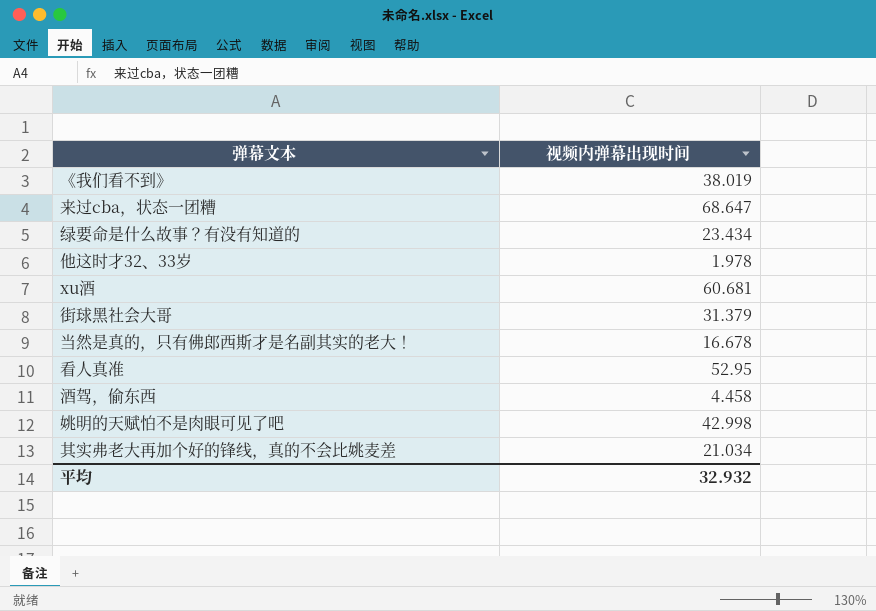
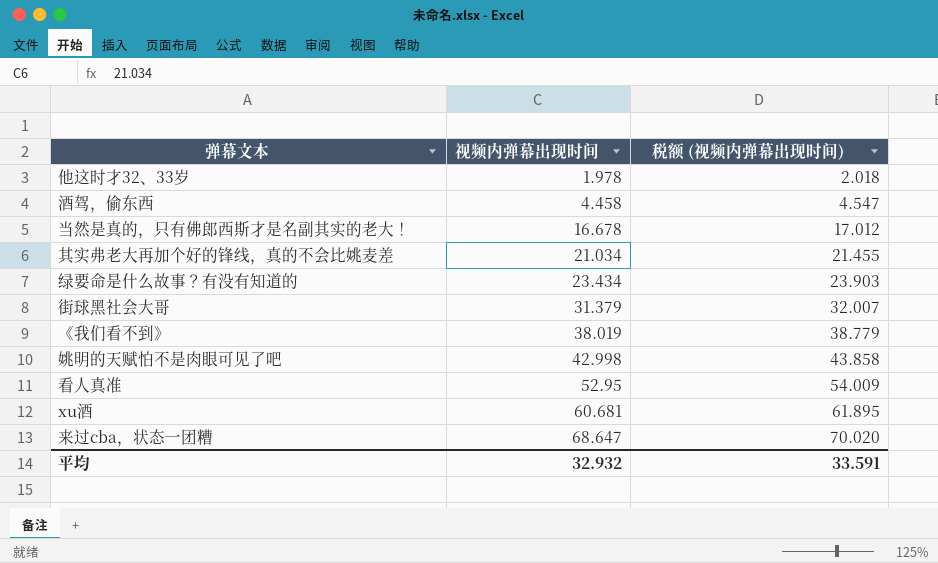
row order: none -> 视频内弹幕出现时间 ascending
column 税额 (视频内弹幕出现时间) | formula: none -> [视频内弹幕出现时间] * 1.02

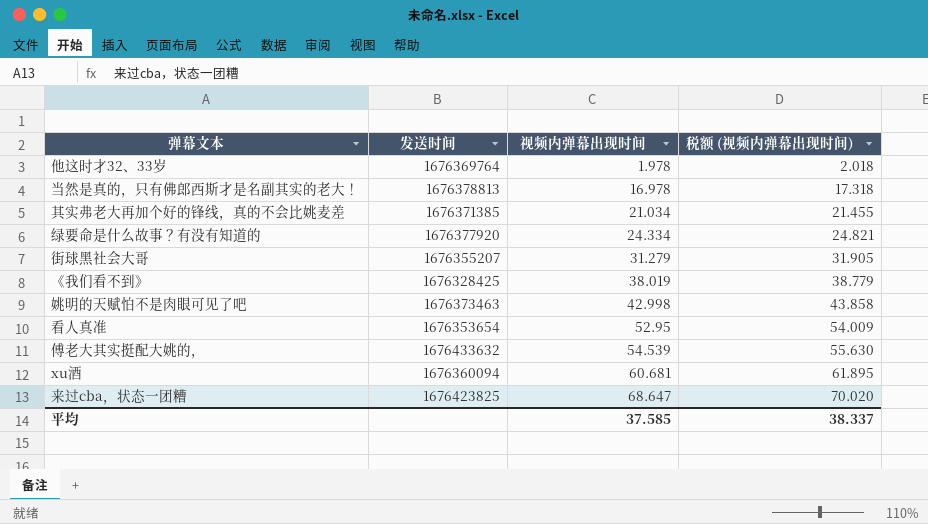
column 发送时间 | position: none -> 2
row 酒驾，偷东西: 4.458 | 4.547 -> none
当然是真的，只有佛郎西斯才是名副其实的老大！ | 视频内弹幕出现时间: 16.678 -> 16.978
当然是真的，只有佛郎西斯才是名副其实的老大！ | 税额 (视频内弹幕出现时间): 17.012 -> 17.318
绿要命是什么故事？有没有知道的 | 视频内弹幕出现时间: 23.434 -> 24.334
绿要命是什么故事？有没有知道的 | 税额 (视频内弹幕出现时间): 23.903 -> 24.821
街球黑社会大哥 | 视频内弹幕出现时间: 31.379 -> 31.279
街球黑社会大哥 | 税额 (视频内弹幕出现时间): 32.007 -> 31.905
row 傅老大其实挺配大姚的，: none -> 1676433632 | 54.539 | 55.630
平均 | 视频内弹幕出现时间: 32.932 -> 37.585
平均 | 税额 (视频内弹幕出现时间): 33.591 -> 38.337

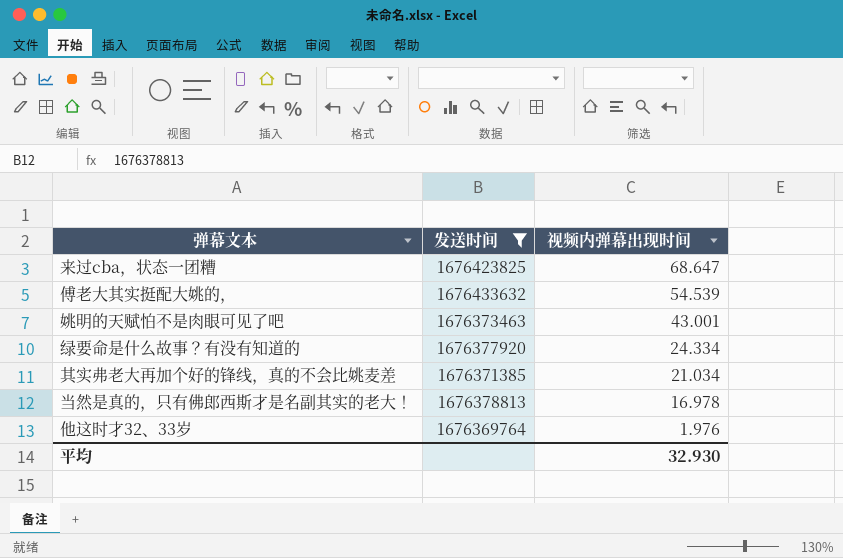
filter: none -> 发送时间 >= 1676369764
row order: 视频内弹幕出现时间 ascending -> 视频内弹幕出现时间 descending
column 税额 (视频内弹幕出现时间) | formula: [视频内弹幕出现时间] * 1.02 -> none
姚明的天赋怕不是肉眼可见了吧 | 视频内弹幕出现时间: 42.998 -> 43.001
他这时才32、33岁 | 视频内弹幕出现时间: 1.978 -> 1.976
平均 | 视频内弹幕出现时间: 37.585 -> 32.930

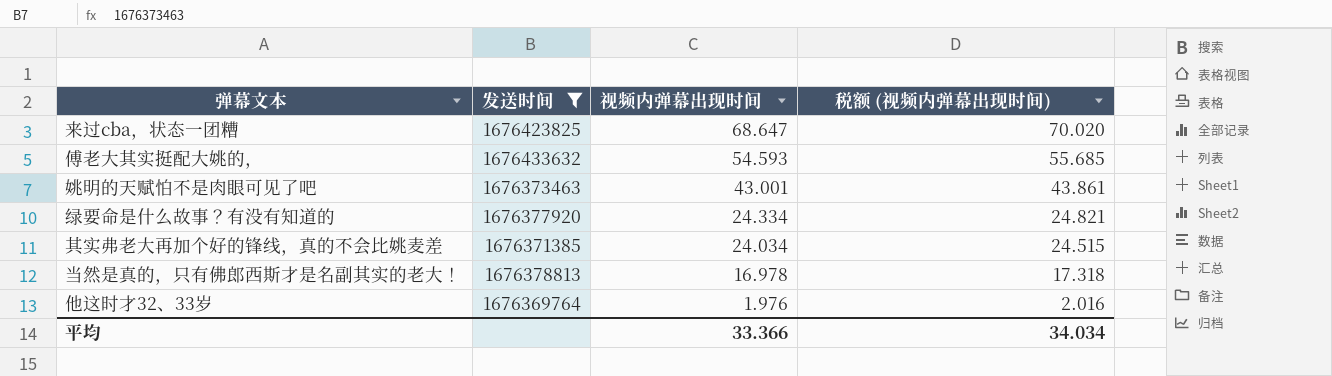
column 税额 (视频内弹幕出现时间) | formula: none -> [视频内弹幕出现时间] * 1.02
傅老大其实挺配大姚的， | 视频内弹幕出现时间: 54.539 -> 54.593
其实弗老大再加个好的锋线，真的不会比姚麦差 | 视频内弹幕出现时间: 21.034 -> 24.034
平均 | 视频内弹幕出现时间: 32.930 -> 33.366

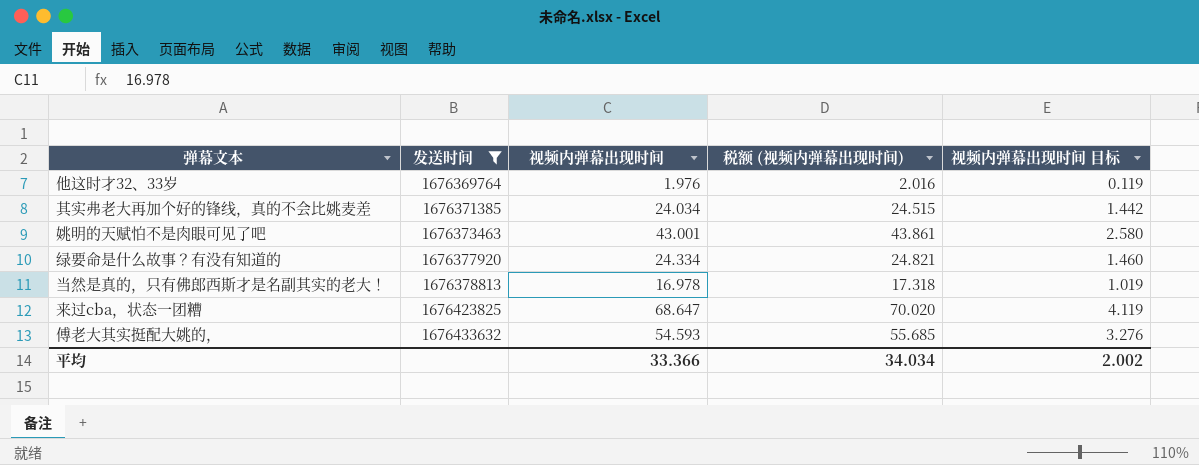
row order: 视频内弹幕出现时间 descending -> 发送时间 ascending
column 视频内弹幕出现时间 目标 | formula: none -> [视频内弹幕出现时间] * 0.06

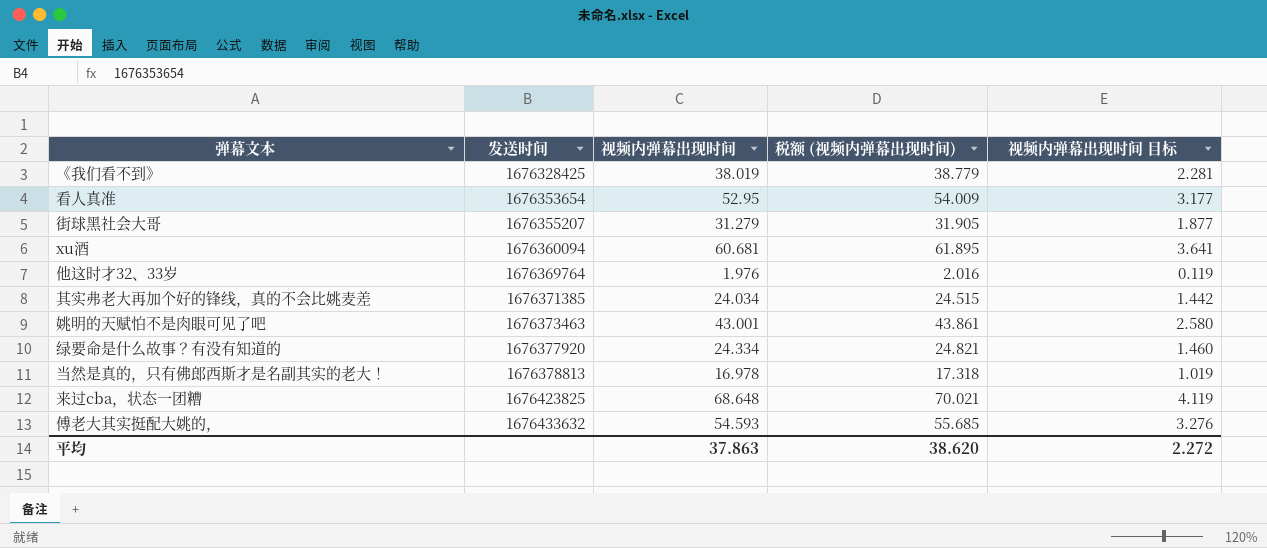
filter: 发送时间 >= 1676369764 -> none
来过cba，状态一团糟 | 视频内弹幕出现时间: 68.647 -> 68.648
来过cba，状态一团糟 | 税额 (视频内弹幕出现时间): 70.020 -> 70.021
平均 | 视频内弹幕出现时间: 33.366 -> 37.863
平均 | 税额 (视频内弹幕出现时间): 34.034 -> 38.620
平均 | 视频内弹幕出现时间 目标: 2.002 -> 2.272

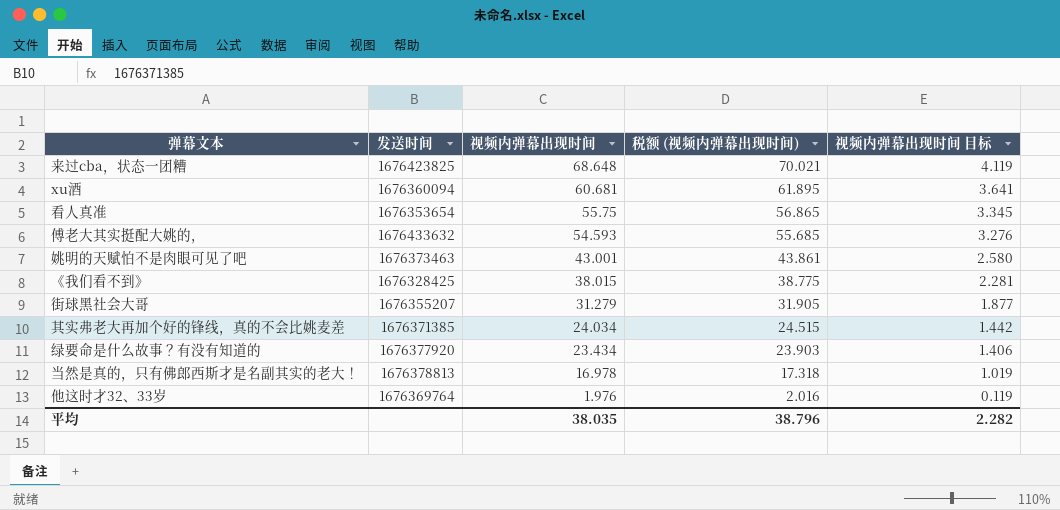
row order: 发送时间 ascending -> 视频内弹幕出现时间 descending
看人真准 | 视频内弹幕出现时间: 52.95 -> 55.75
看人真准 | 税额 (视频内弹幕出现时间): 54.009 -> 56.865
看人真准 | 视频内弹幕出现时间 目标: 3.177 -> 3.345
《我们看不到》 | 视频内弹幕出现时间: 38.019 -> 38.015
《我们看不到》 | 税额 (视频内弹幕出现时间): 38.779 -> 38.775
绿要命是什么故事？有没有知道的 | 视频内弹幕出现时间: 24.334 -> 23.434
绿要命是什么故事？有没有知道的 | 税额 (视频内弹幕出现时间): 24.821 -> 23.903
绿要命是什么故事？有没有知道的 | 视频内弹幕出现时间 目标: 1.460 -> 1.406
平均 | 视频内弹幕出现时间: 37.863 -> 38.035
平均 | 税额 (视频内弹幕出现时间): 38.620 -> 38.796
平均 | 视频内弹幕出现时间 目标: 2.272 -> 2.282

